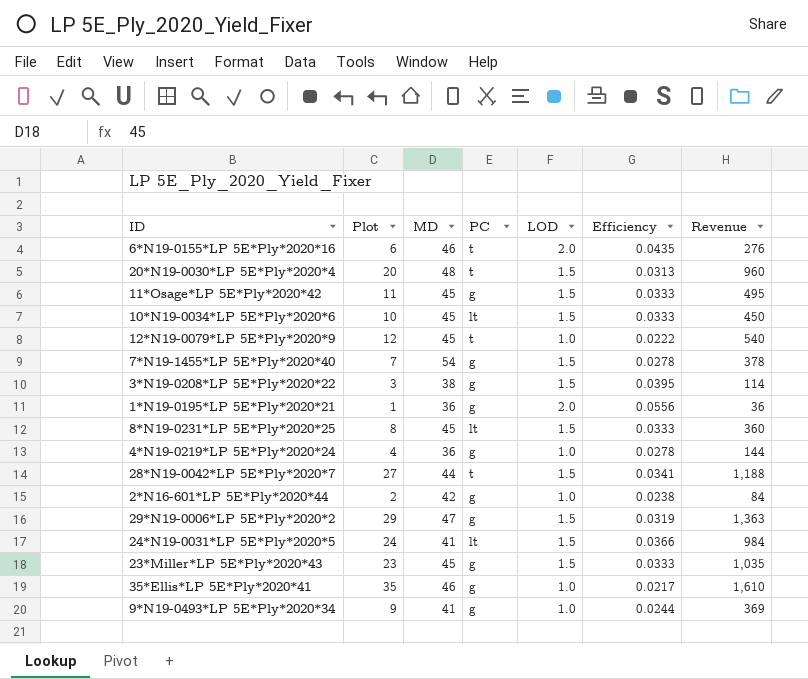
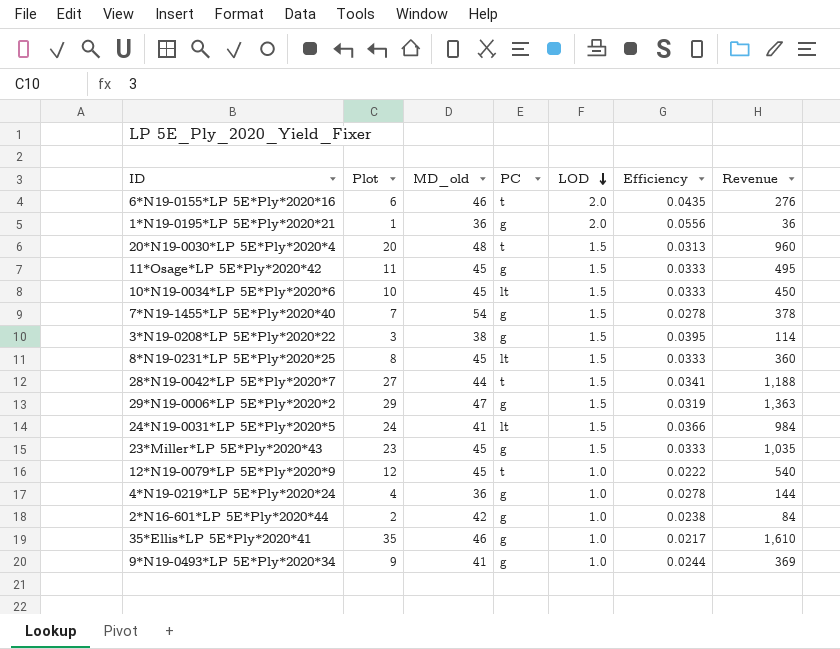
row order: none -> LOD descending
column name: MD -> MD_old

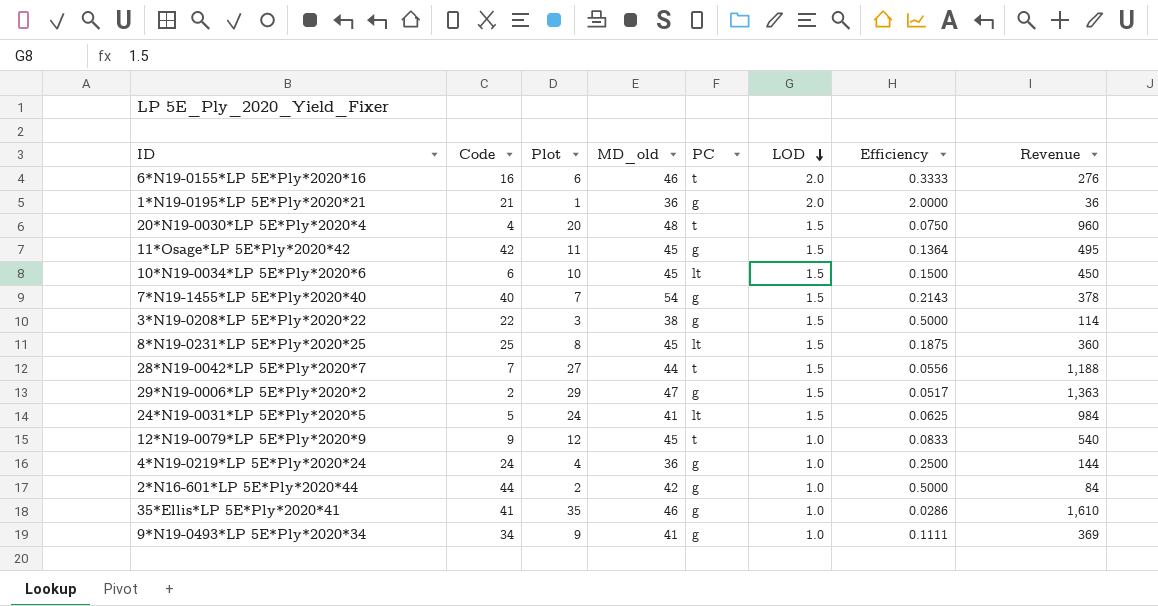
column Code | position: none -> 2
column Efficiency | formula: [LOD] / [MD_old] -> [LOD] / [Plot]
row 23*Miller*LP 5E*Ply*2020*43: 23 | 45 | g | 1.5 | 0.0333 | 1,035 -> none

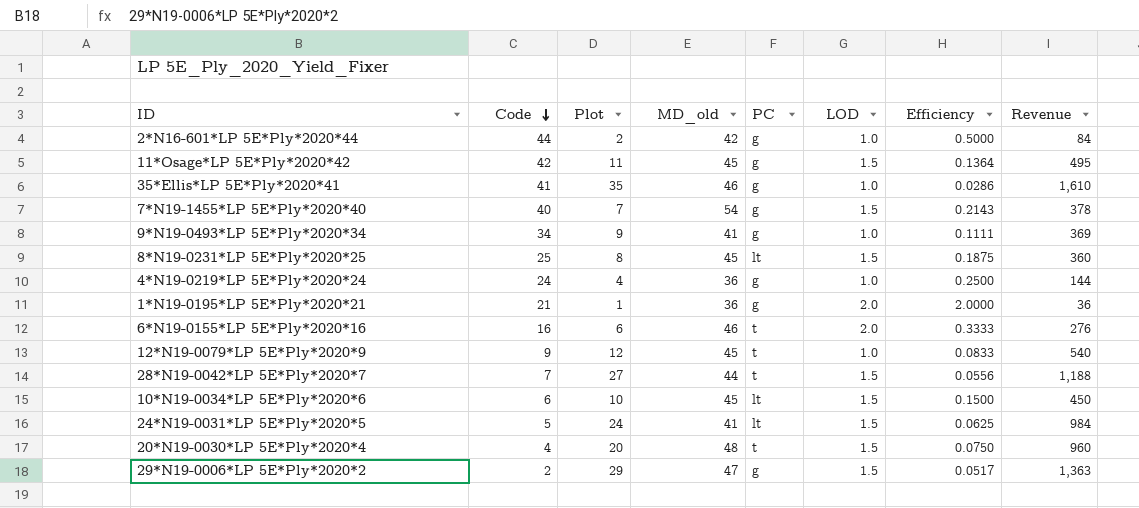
row order: LOD descending -> Code descending
row 3*N19-0208*LP 5E*Ply*2020*22: 22 | 3 | 38 | g | 1.5 | 0.5000 | 114 -> none

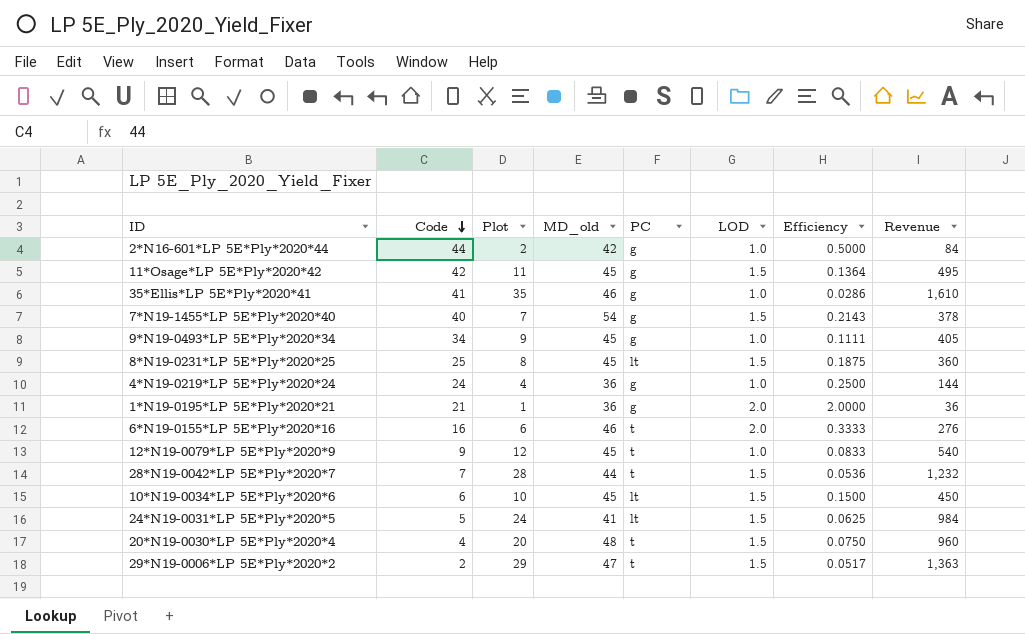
9*N19-0493*LP 5E*Ply*2020*34 | MD_old: 41 -> 45
9*N19-0493*LP 5E*Ply*2020*34 | Revenue: 369 -> 405
28*N19-0042*LP 5E*Ply*2020*7 | Plot: 27 -> 28
28*N19-0042*LP 5E*Ply*2020*7 | Efficiency: 0.0556 -> 0.0536
28*N19-0042*LP 5E*Ply*2020*7 | Revenue: 1,188 -> 1,232
29*N19-0006*LP 5E*Ply*2020*2 | PC: g -> t

